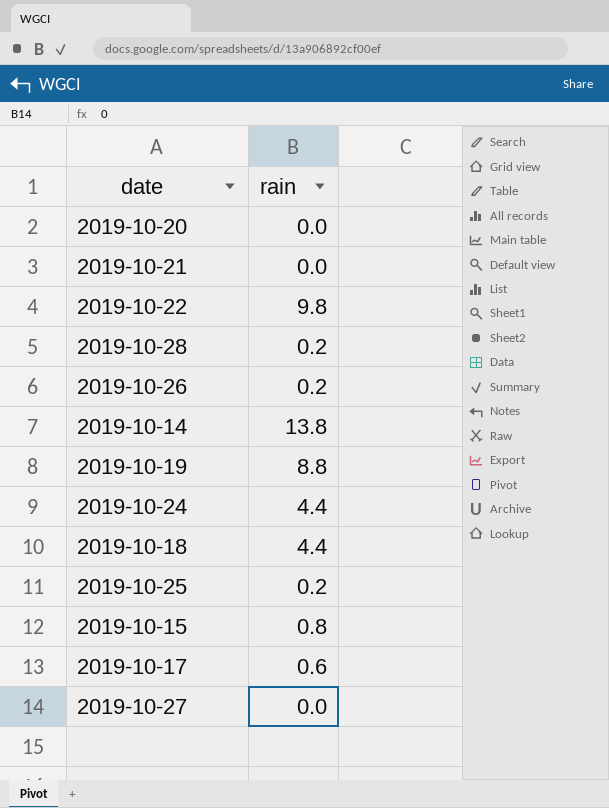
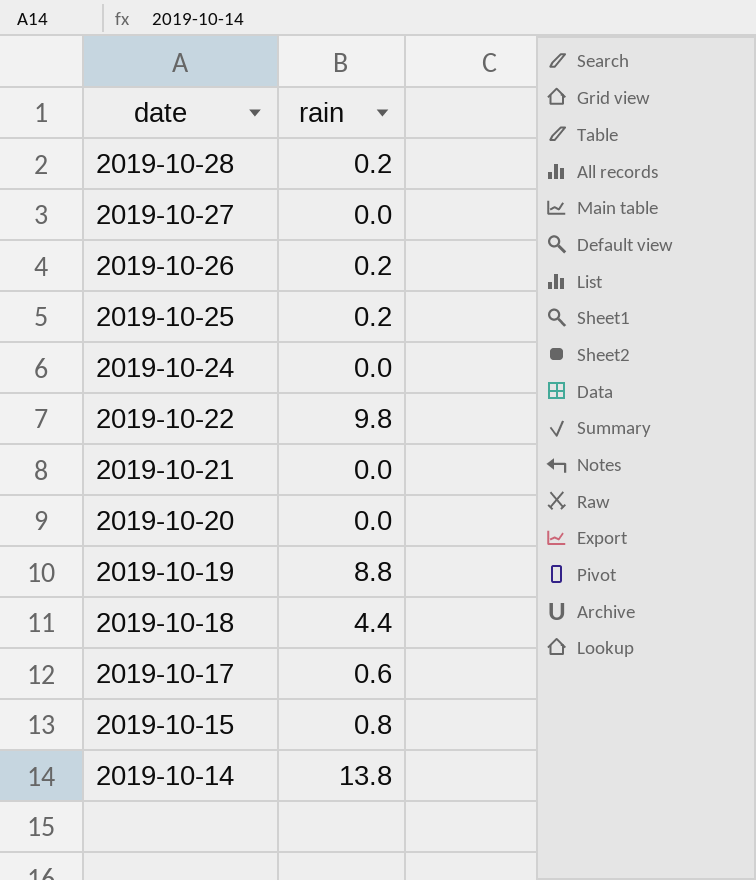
row order: none -> date descending
2019-10-24 | rain: 4.4 -> 0.0

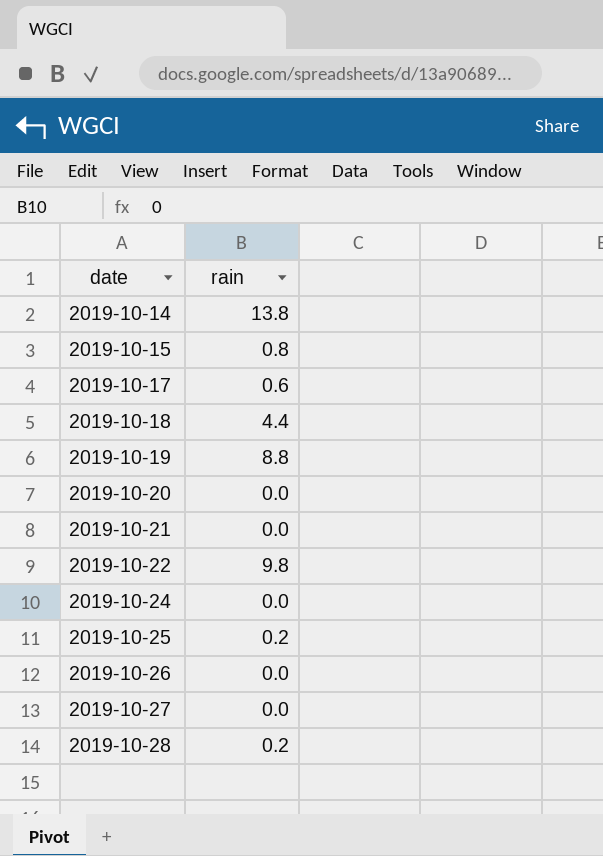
row order: date descending -> date ascending
2019-10-26 | rain: 0.2 -> 0.0

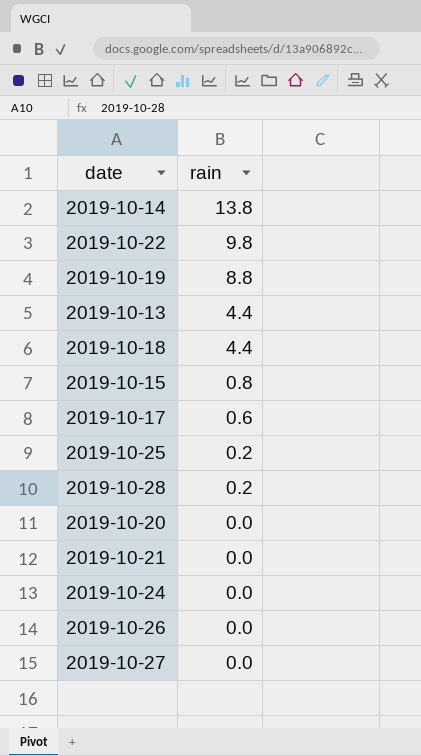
row order: date ascending -> rain descending
row 2019-10-13: none -> 4.4

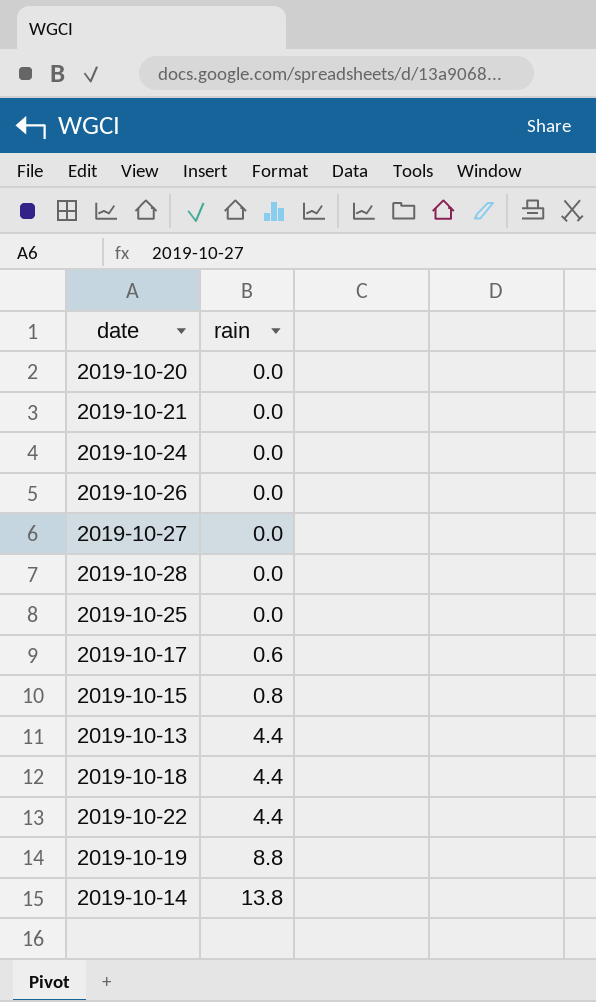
row order: rain descending -> rain ascending
2019-10-28 | rain: 0.2 -> 0.0
2019-10-25 | rain: 0.2 -> 0.0
2019-10-22 | rain: 9.8 -> 4.4

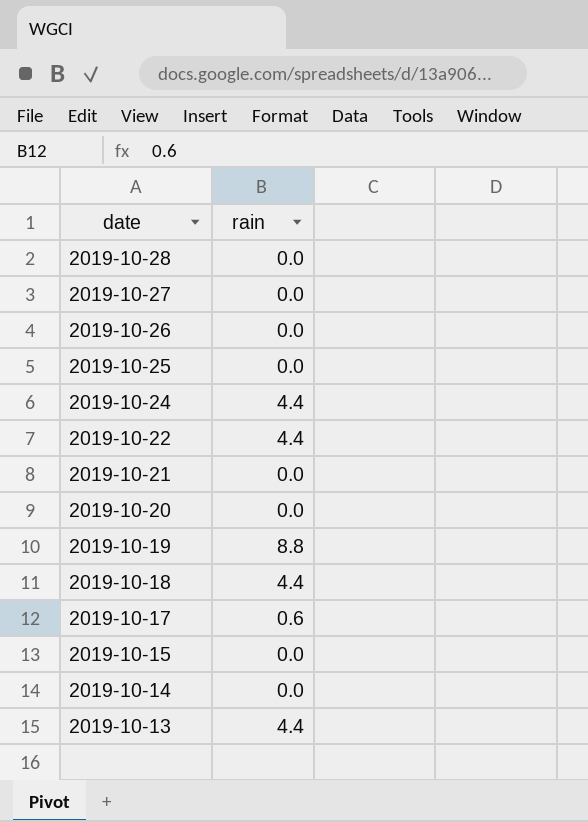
row order: rain ascending -> date descending
2019-10-24 | rain: 0.0 -> 4.4
2019-10-15 | rain: 0.8 -> 0.0
2019-10-14 | rain: 13.8 -> 0.0

